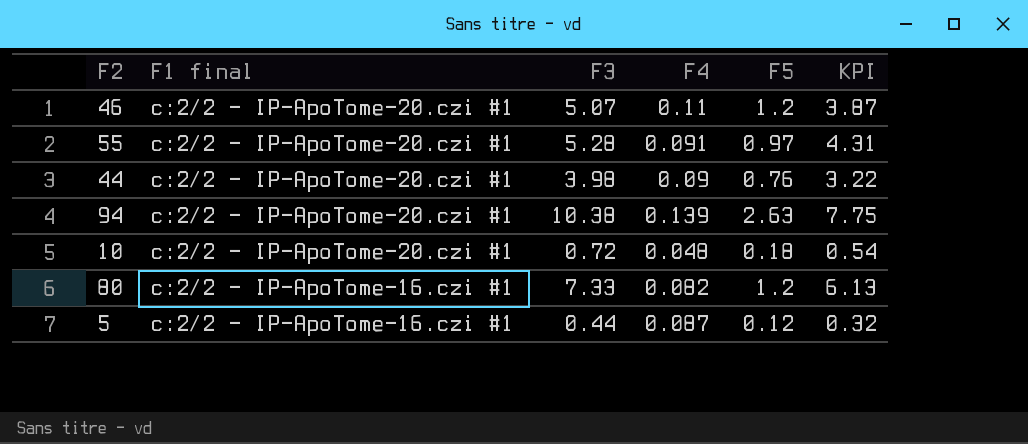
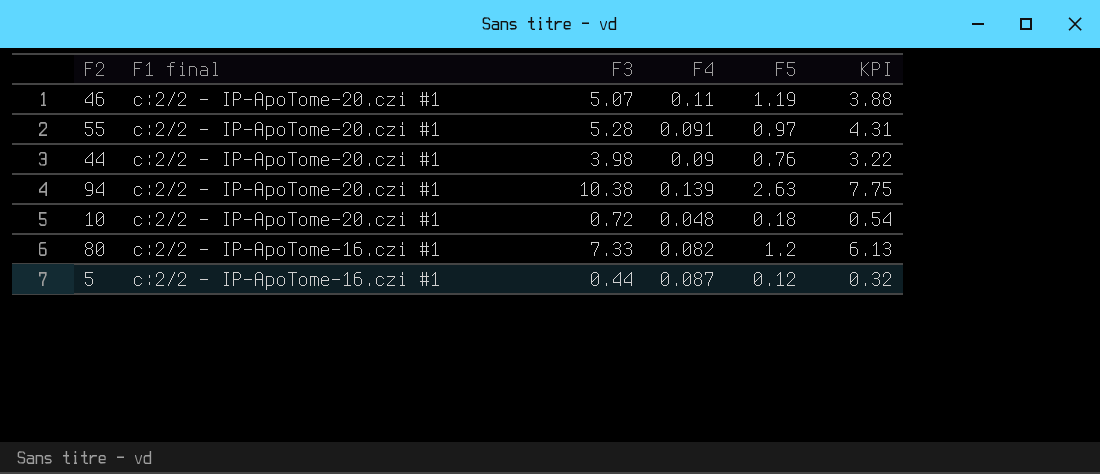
46 | F5: 1.2 -> 1.19
46 | KPI: 3.87 -> 3.88

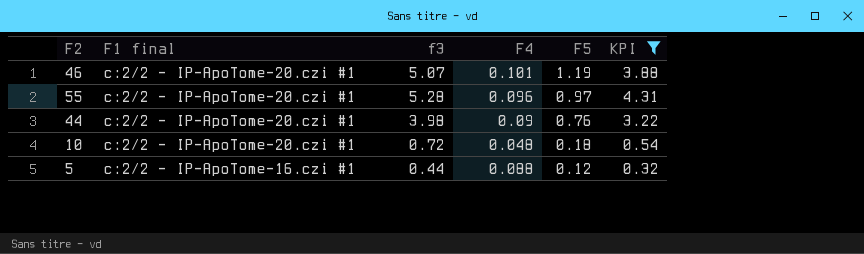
filter: none -> KPI <= 4.31
column name: F3 -> f3
46 | F4: 0.11 -> 0.101
55 | F4: 0.091 -> 0.096
5 | F4: 0.087 -> 0.088

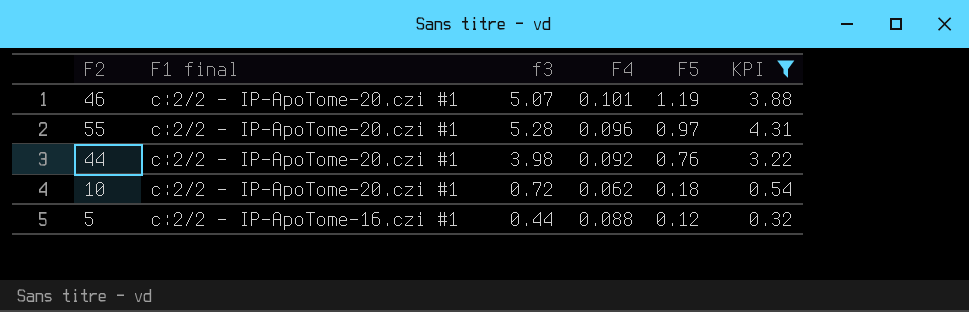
44 | F4: 0.09 -> 0.092
10 | F4: 0.048 -> 0.062

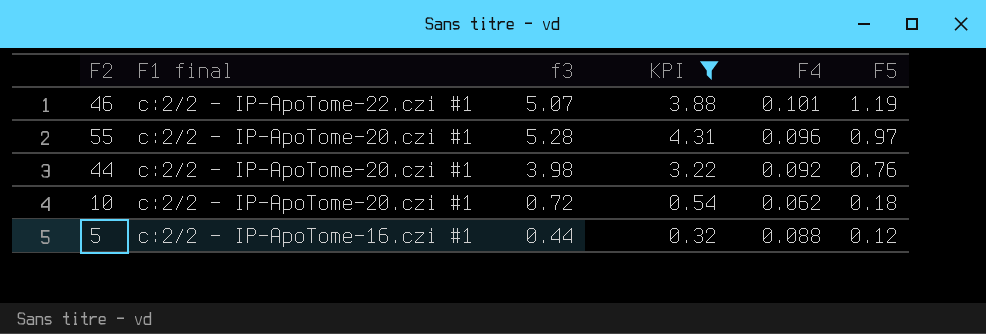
column KPI | position: 6 -> 4
46 | F1 final: c:2/2 - IP-ApoTome-20.czi #1 -> c:2/2 - IP-ApoTome-22.czi #1

